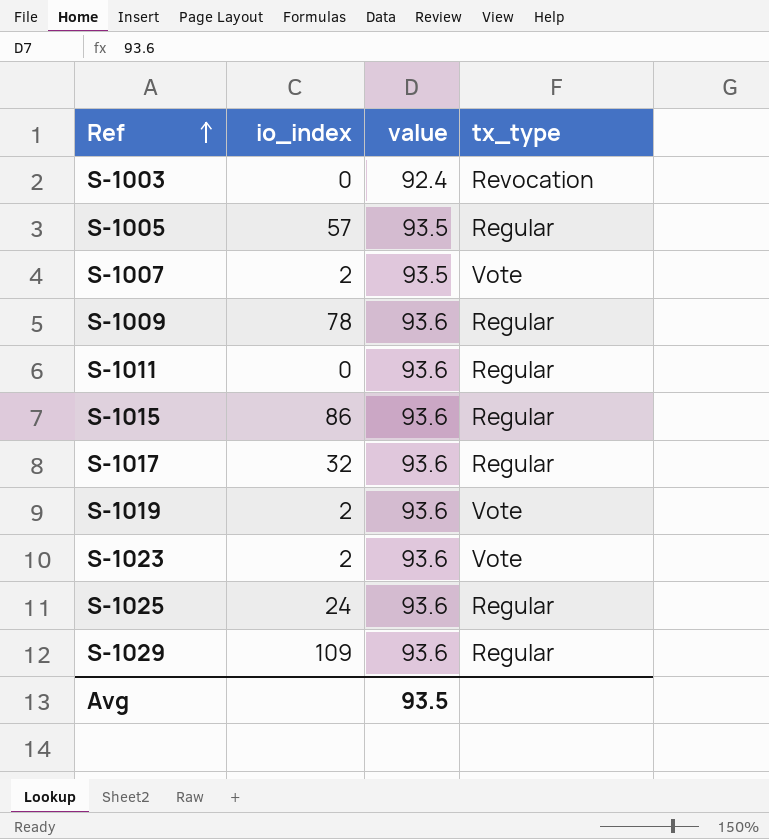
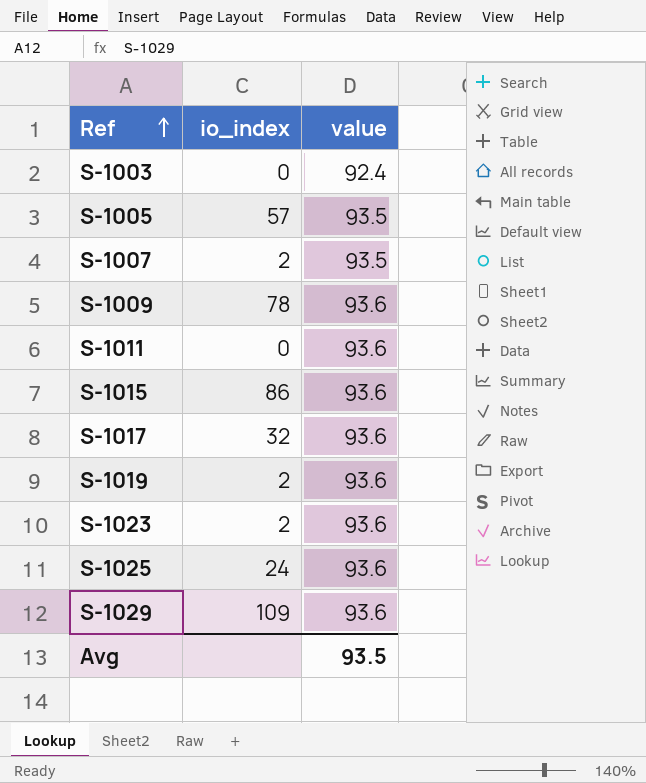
column tx_type | position: 4 -> none

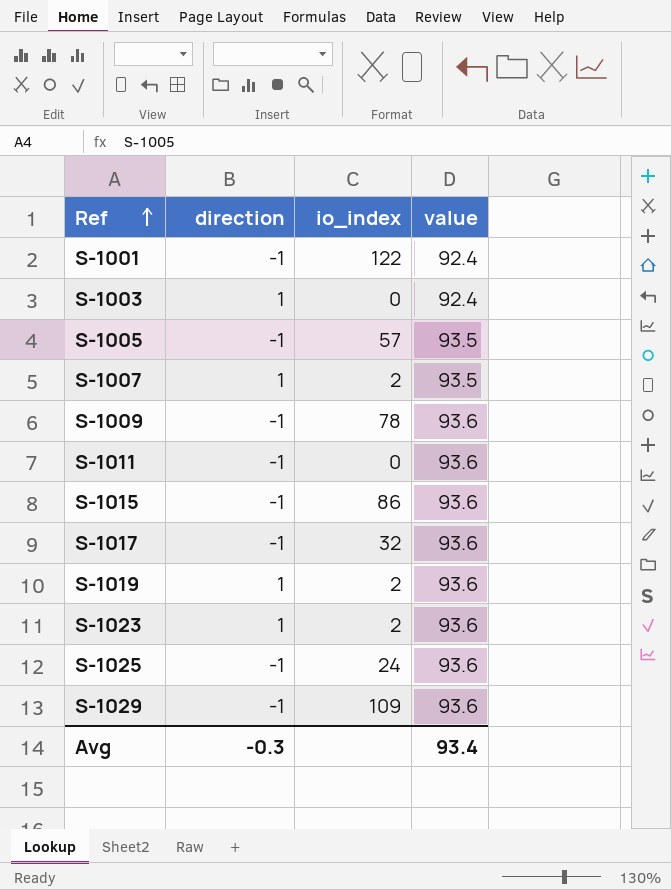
column direction | position: none -> 2
row S-1001: none -> -1 | 122 | 92.4
Avg | value: 93.5 -> 93.4

